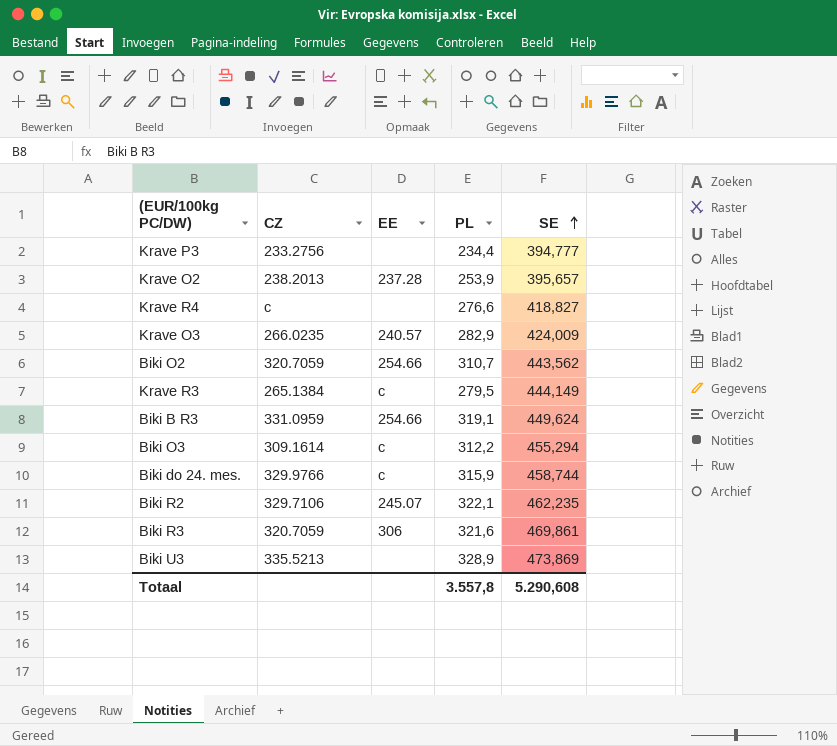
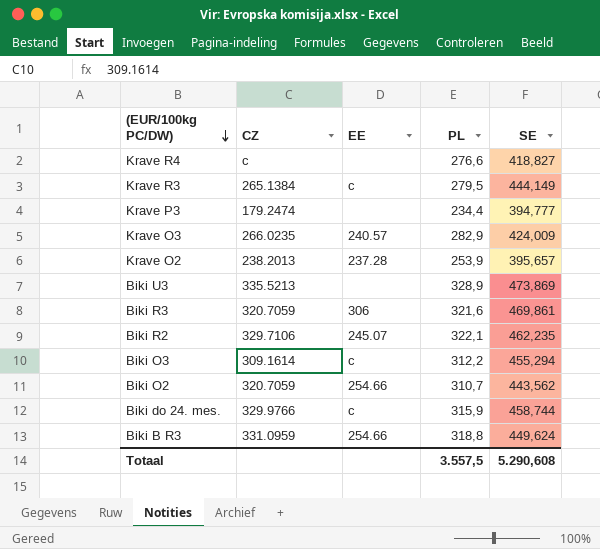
row order: SE ascending -> (EUR/100kg PC/DW) descending
Krave P3 | CZ: 233.2756 -> 179.2474
Biki B R3 | PL: 319,1 -> 318,8
Totaal | PL: 3.557,8 -> 3.557,5

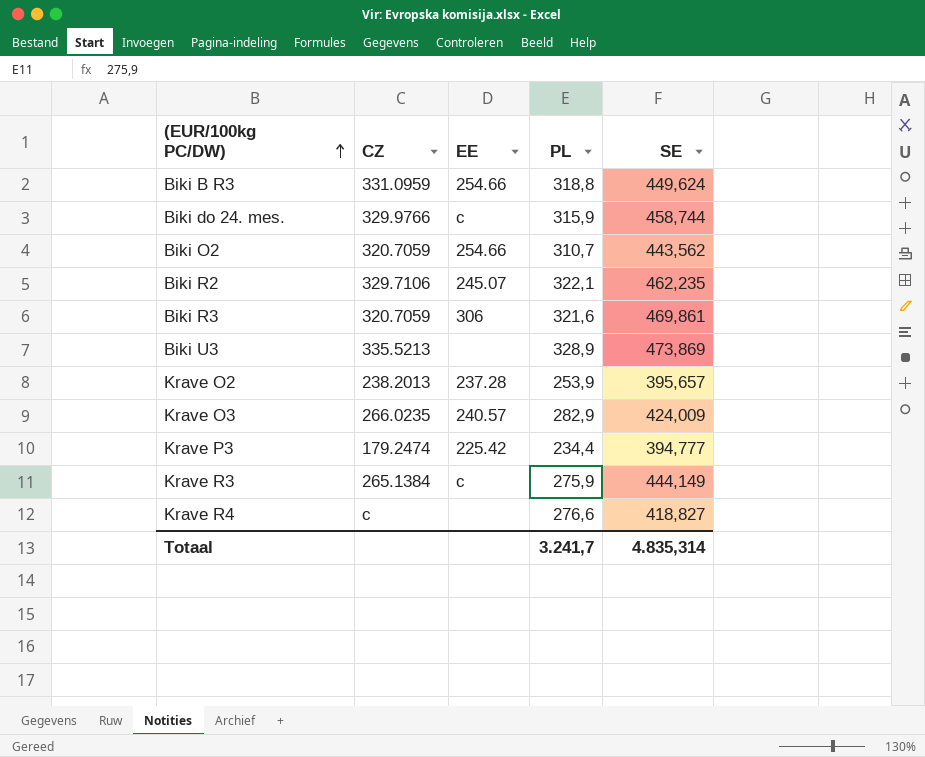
row order: (EUR/100kg PC/DW) descending -> (EUR/100kg PC/DW) ascending
row Biki O3: 309.1614 | c | 312,2 | 455,294 -> none
Krave P3 | EE: none -> 225.42
Krave R3 | PL: 279,5 -> 275,9
Totaal | PL: 3.557,5 -> 3.241,7
Totaal | SE: 5.290,608 -> 4.835,314

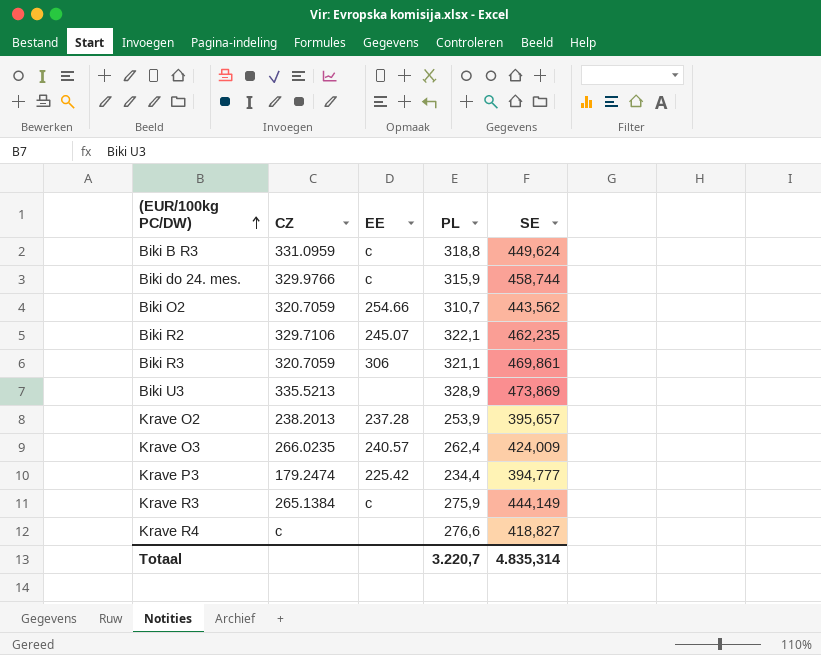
Biki B R3 | EE: 254.66 -> c
Biki R3 | PL: 321,6 -> 321,1
Krave O3 | PL: 282,9 -> 262,4
Totaal | PL: 3.241,7 -> 3.220,7

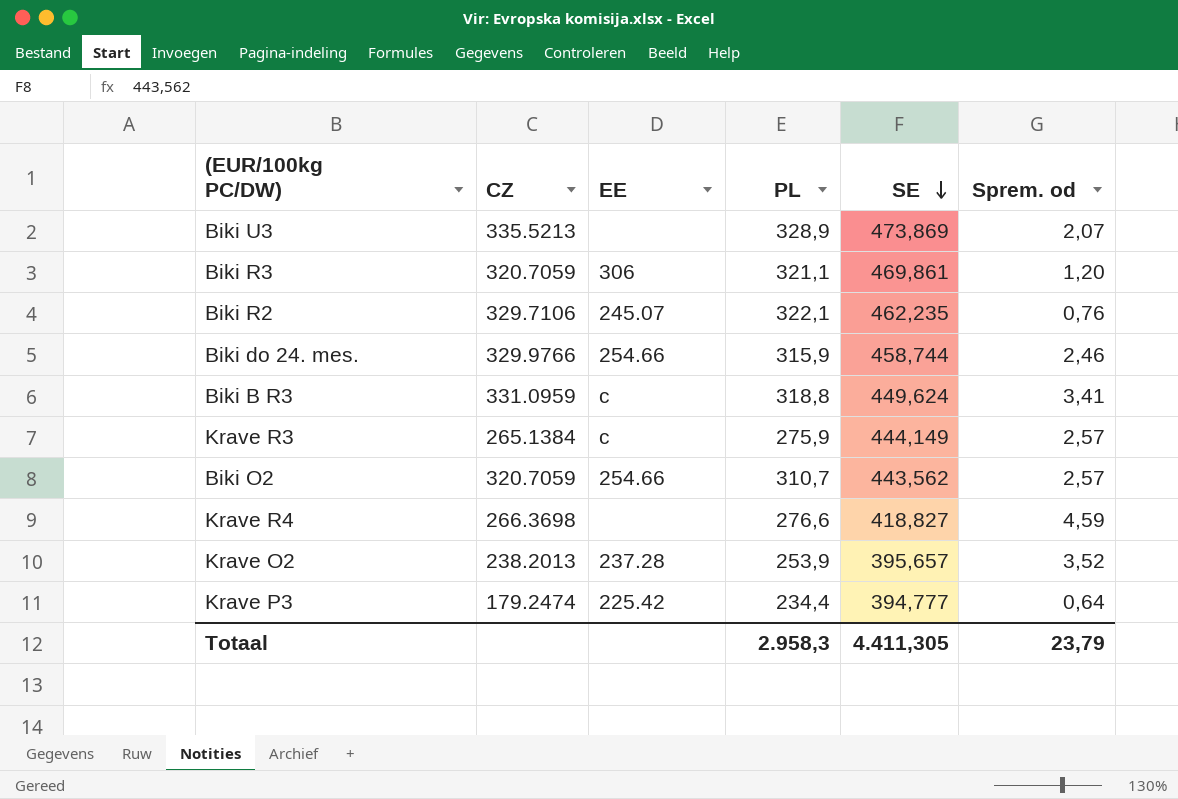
row order: (EUR/100kg PC/DW) ascending -> SE descending
column Sprem. od | position: none -> 6
row Krave O3: 266.0235 | 240.57 | 262,4 | 424,009 -> none
Biki do 24. mes. | EE: c -> 254.66
Krave R4 | CZ: c -> 266.3698
Totaal | PL: 3.220,7 -> 2.958,3
Totaal | SE: 4.835,314 -> 4.411,305

